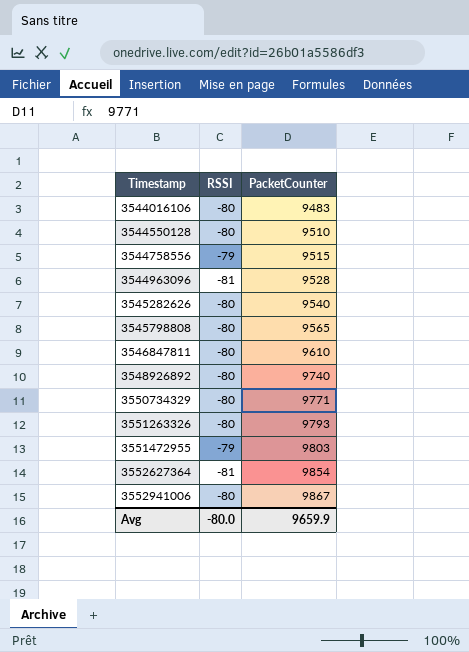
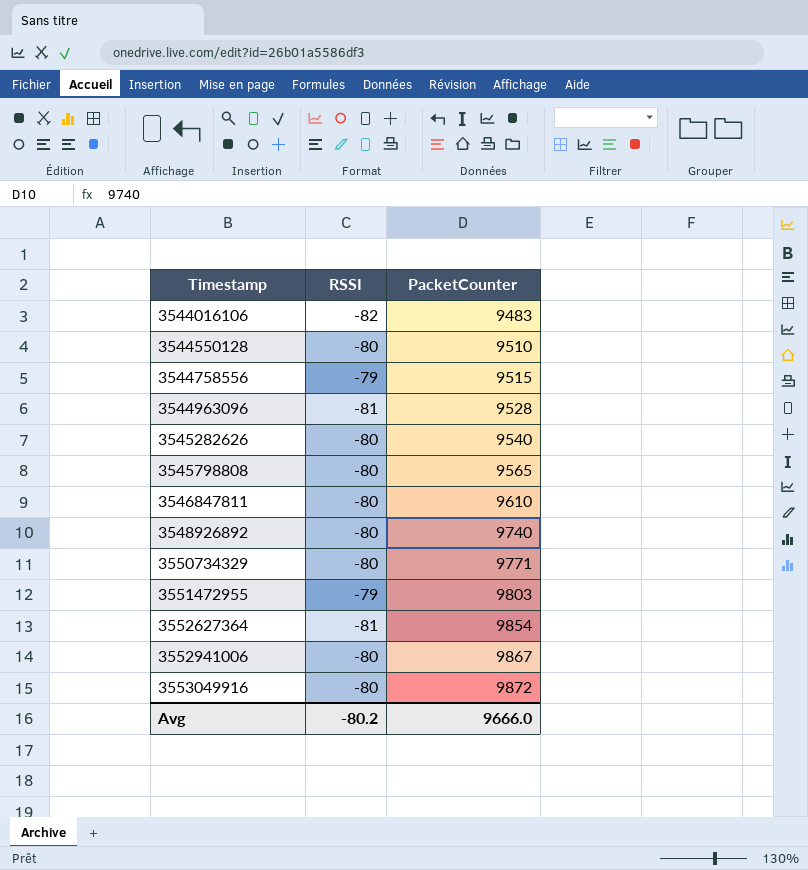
row 3551263326: -80 | 9793 -> none
3544016106 | RSSI: -80 -> -82
row 3553049916: none -> -80 | 9872
Avg | RSSI: -80.0 -> -80.2
Avg | PacketCounter: 9659.9 -> 9666.0

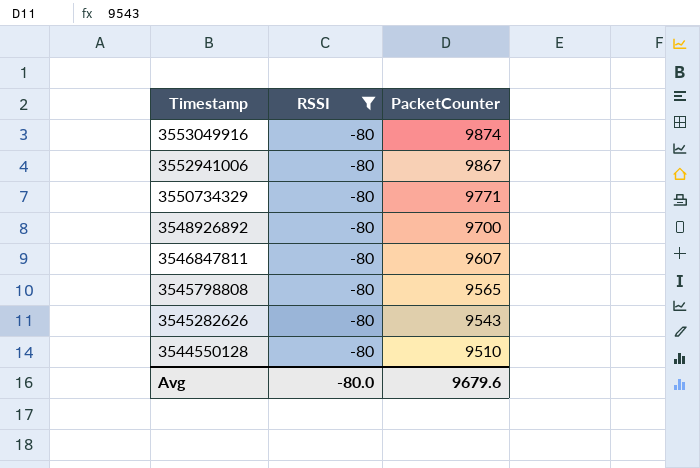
filter: none -> RSSI = -80
row order: Timestamp ascending -> Timestamp descending
3553049916 | PacketCounter: 9872 -> 9874
3548926892 | PacketCounter: 9740 -> 9700
3546847811 | PacketCounter: 9610 -> 9607
3545282626 | PacketCounter: 9540 -> 9543
Avg | RSSI: -80.2 -> -80.0
Avg | PacketCounter: 9666.0 -> 9679.6

